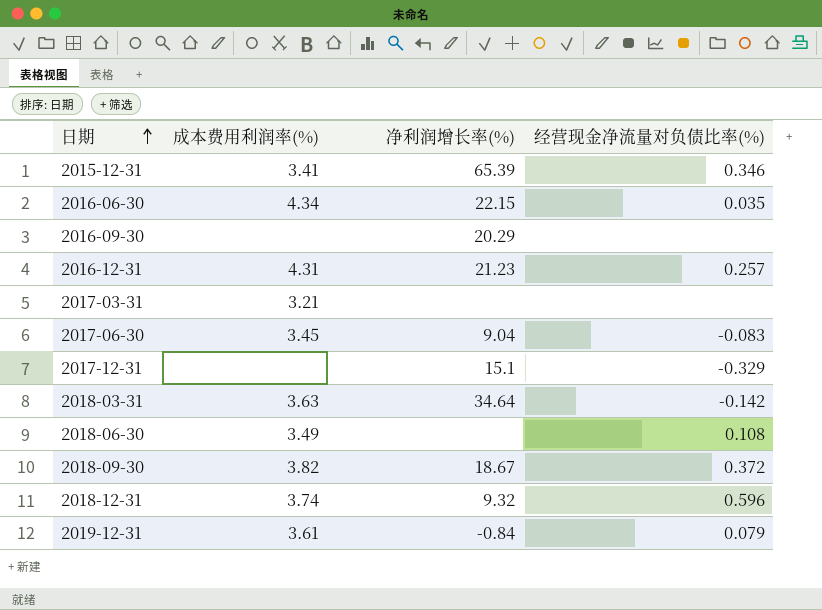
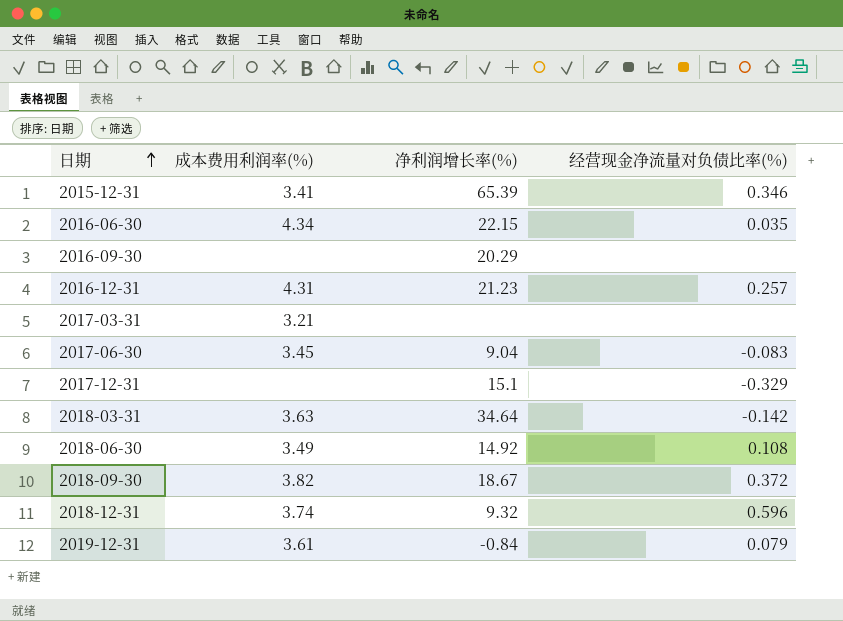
2018-06-30 | 净利润增长率(%): none -> 14.92

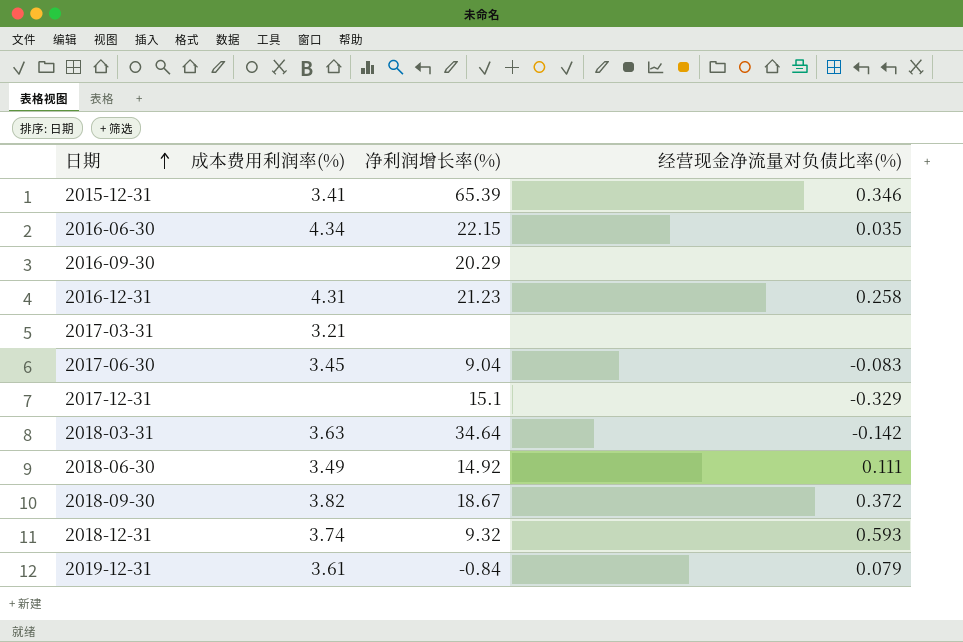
2016-12-31 | 经营现金净流量对负债比率(%): 0.257 -> 0.258
2018-06-30 | 经营现金净流量对负债比率(%): 0.108 -> 0.111
2018-12-31 | 经营现金净流量对负债比率(%): 0.596 -> 0.593

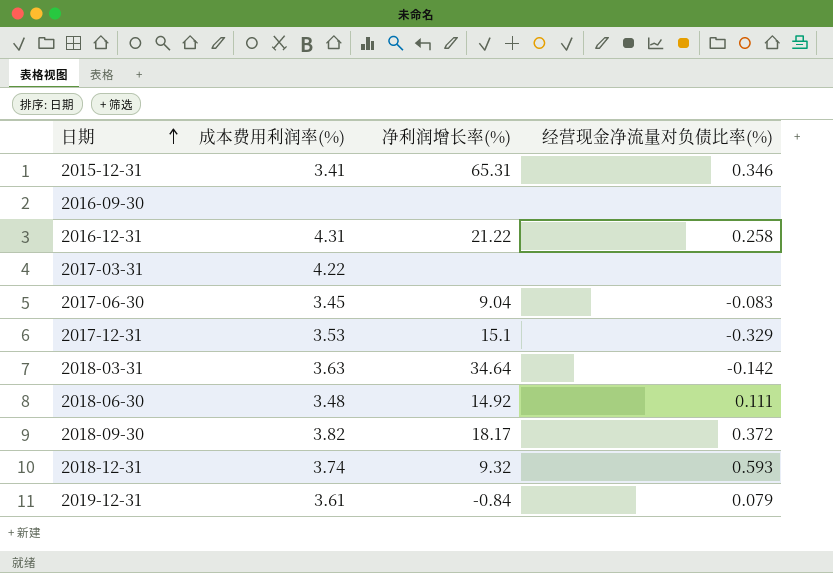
row 2016-06-30: 4.34 | 22.15 | 0.035 -> none
2015-12-31 | 净利润增长率(%): 65.39 -> 65.31
2016-09-30 | 净利润增长率(%): 20.29 -> none
2016-12-31 | 净利润增长率(%): 21.23 -> 21.22
2017-03-31 | 成本费用利润率(%): 3.21 -> 4.22
2017-12-31 | 成本费用利润率(%): none -> 3.53
2018-06-30 | 成本费用利润率(%): 3.49 -> 3.48
2018-09-30 | 净利润增长率(%): 18.67 -> 18.17

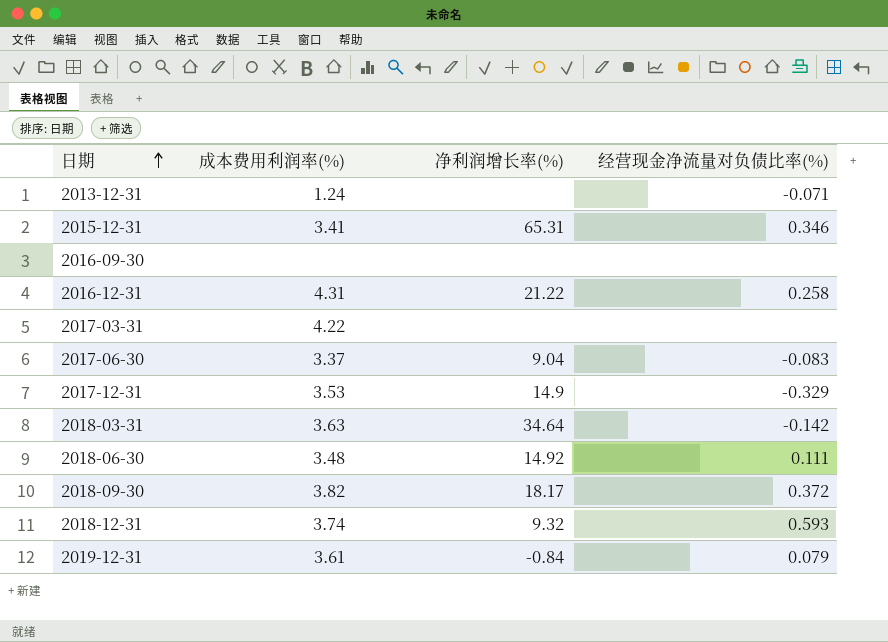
row 2013-12-31: none -> 1.24 | none | -0.071
2017-06-30 | 成本费用利润率(%): 3.45 -> 3.37
2017-12-31 | 净利润增长率(%): 15.1 -> 14.9

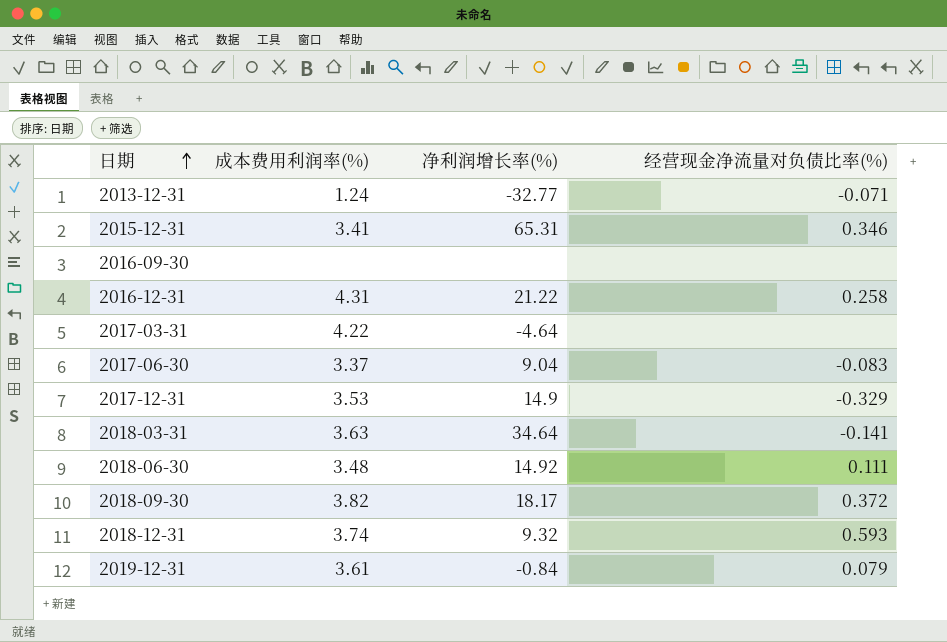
2013-12-31 | 净利润增长率(%): none -> -32.77
2017-03-31 | 净利润增长率(%): none -> -4.64
2018-03-31 | 经营现金净流量对负债比率(%): -0.142 -> -0.141

